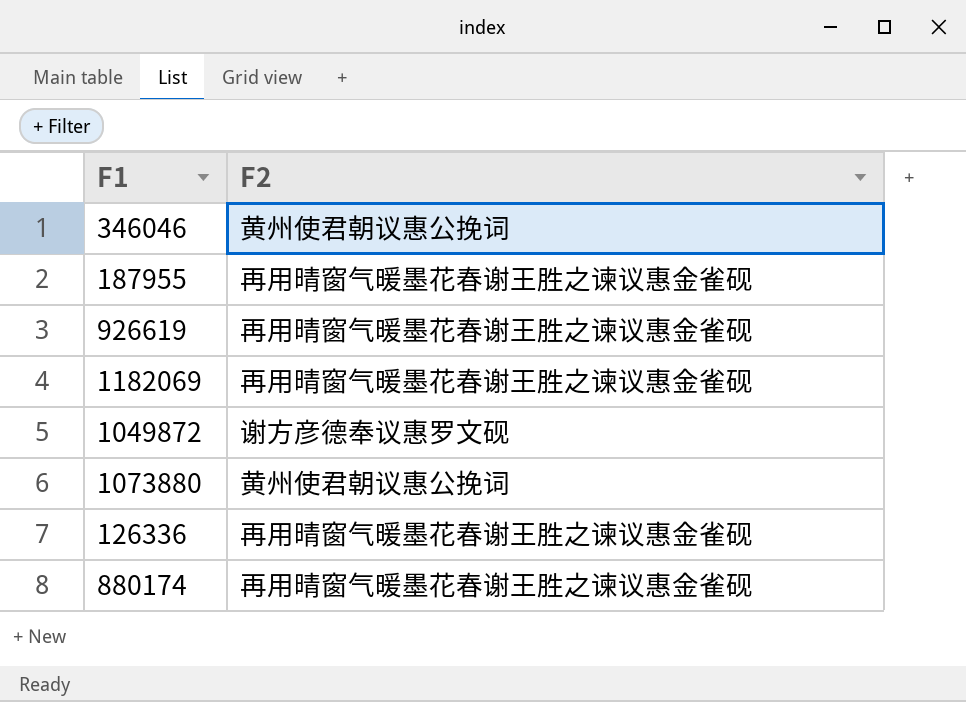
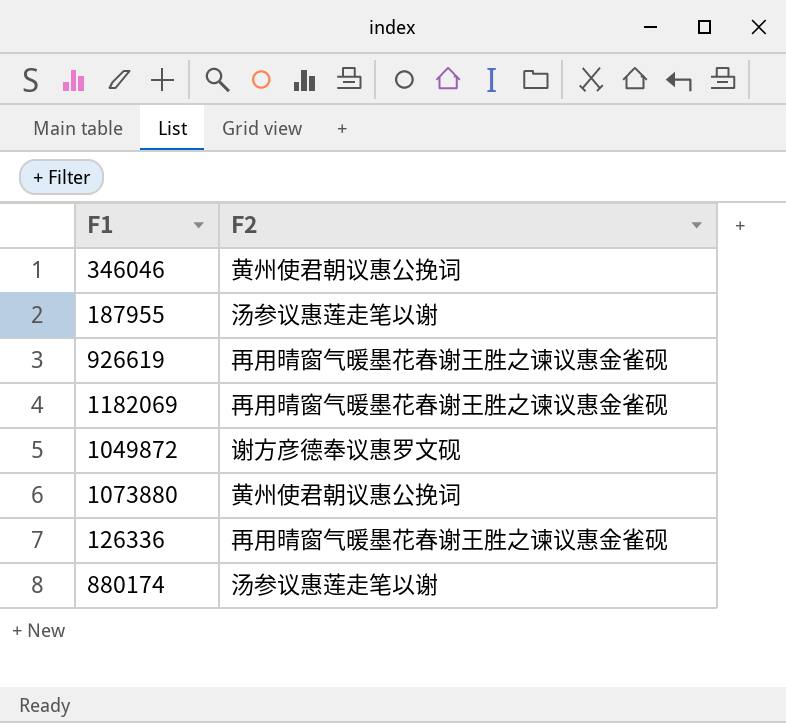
187955 | F2: 再用晴窗气暖墨花春谢王胜之谏议惠金雀砚 -> 汤参议惠莲走笔以谢
880174 | F2: 再用晴窗气暖墨花春谢王胜之谏议惠金雀砚 -> 汤参议惠莲走笔以谢

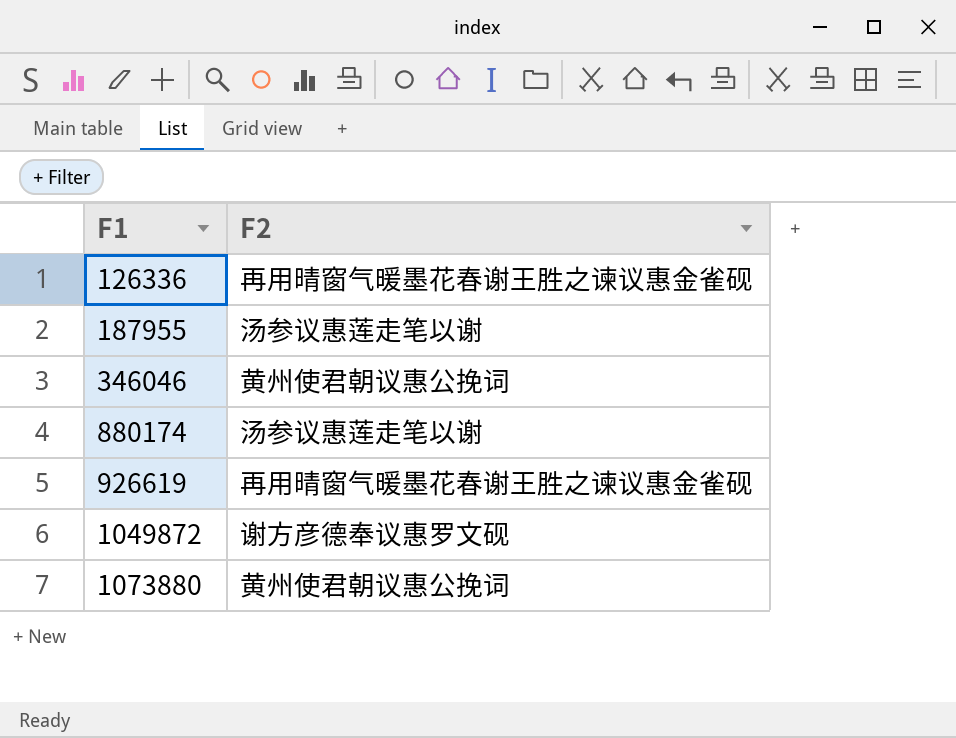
row order: none -> F1 ascending
row 1182069: 再用晴窗气暖墨花春谢王胜之谏议惠金雀砚 -> none

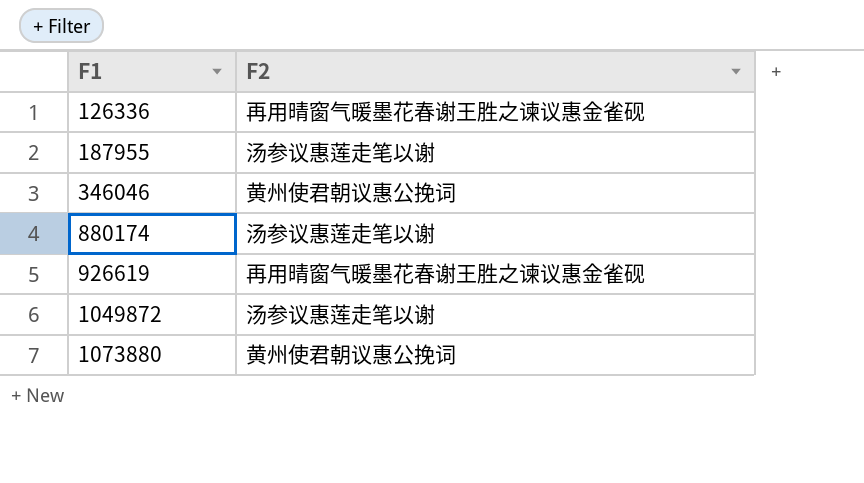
1049872 | F2: 谢方彦德奉议惠罗文砚 -> 汤参议惠莲走笔以谢

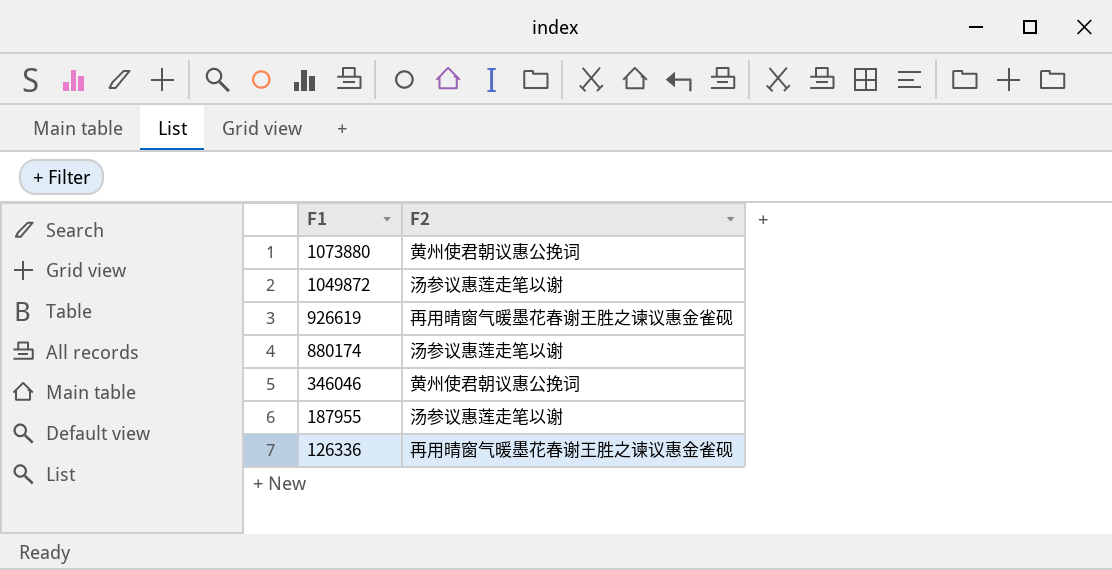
row order: F1 ascending -> F1 descending

